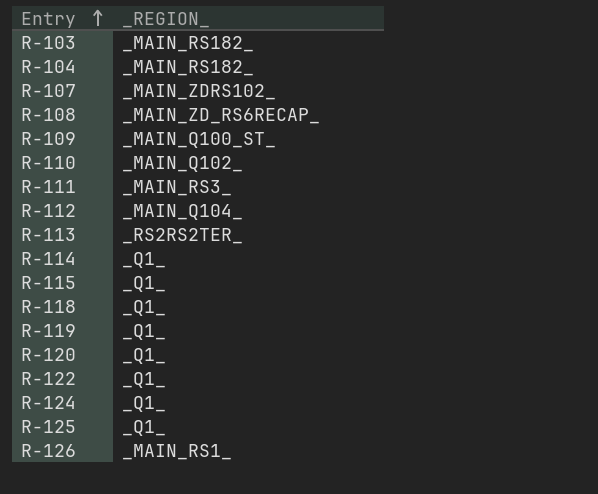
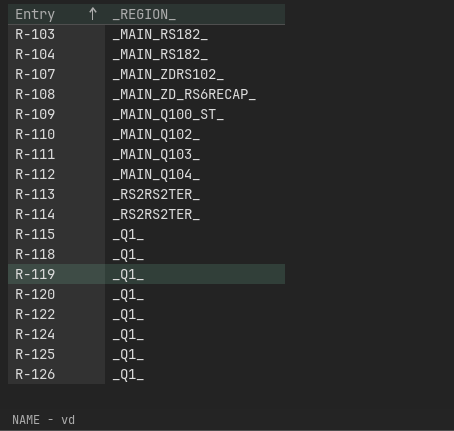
R-111 | _REGION_: _MAIN_RS3_ -> _MAIN_Q103_
R-114 | _REGION_: _Q1_ -> _RS2RS2TER_
R-126 | _REGION_: _MAIN_RS1_ -> _Q1_

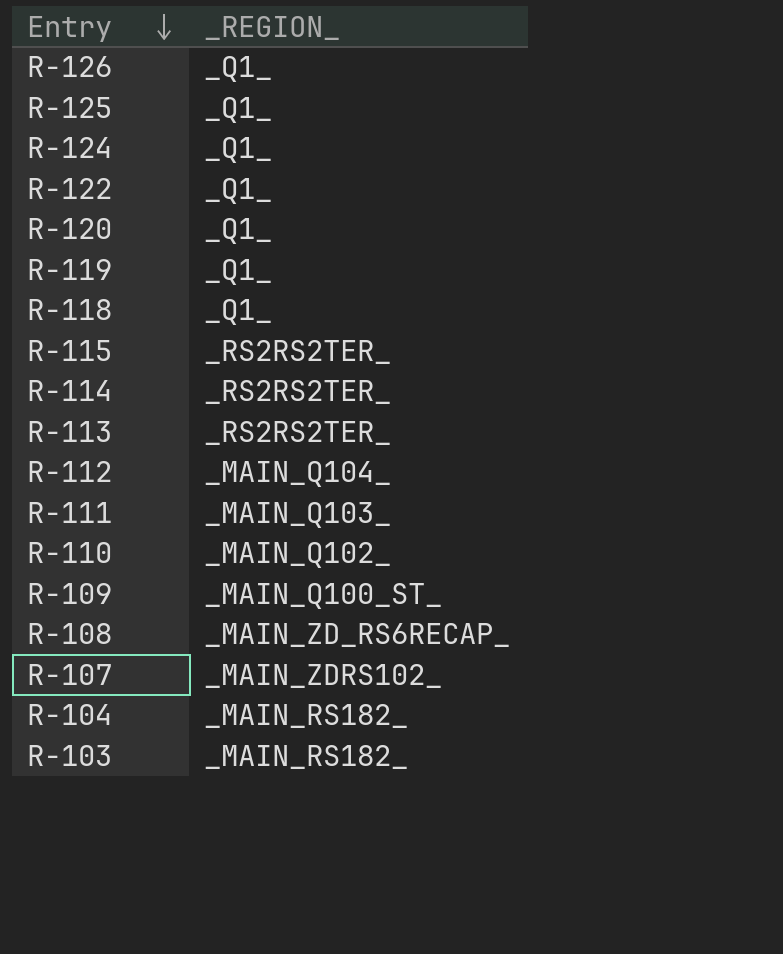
row order: Entry ascending -> Entry descending
R-115 | _REGION_: _Q1_ -> _RS2RS2TER_

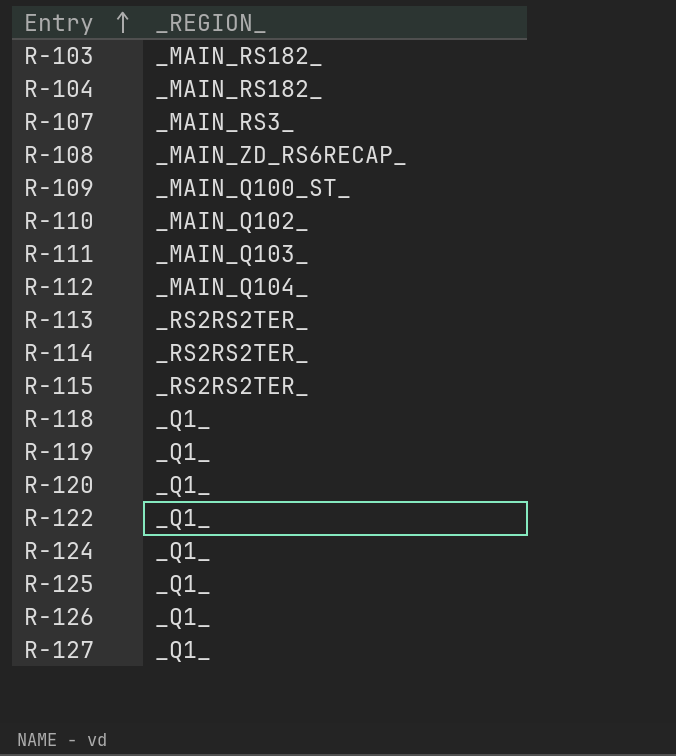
row order: Entry descending -> Entry ascending
R-107 | _REGION_: _MAIN_ZDRS102_ -> _MAIN_RS3_
row R-127: none -> _Q1_

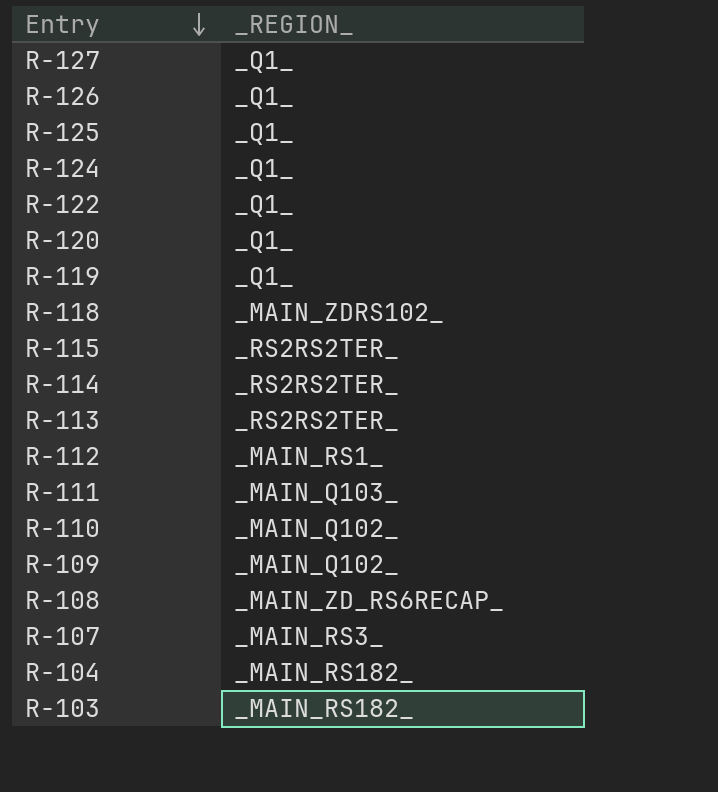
row order: Entry ascending -> Entry descending
R-118 | _REGION_: _Q1_ -> _MAIN_ZDRS102_
R-112 | _REGION_: _MAIN_Q104_ -> _MAIN_RS1_
R-109 | _REGION_: _MAIN_Q100_ST_ -> _MAIN_Q102_

